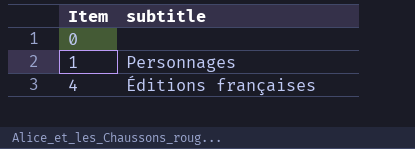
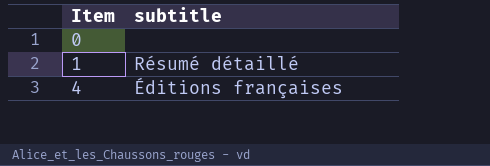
1 | subtitle: Personnages -> Résumé détaillé

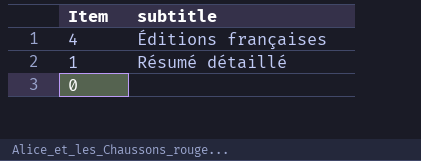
row order: Item ascending -> Item descending

